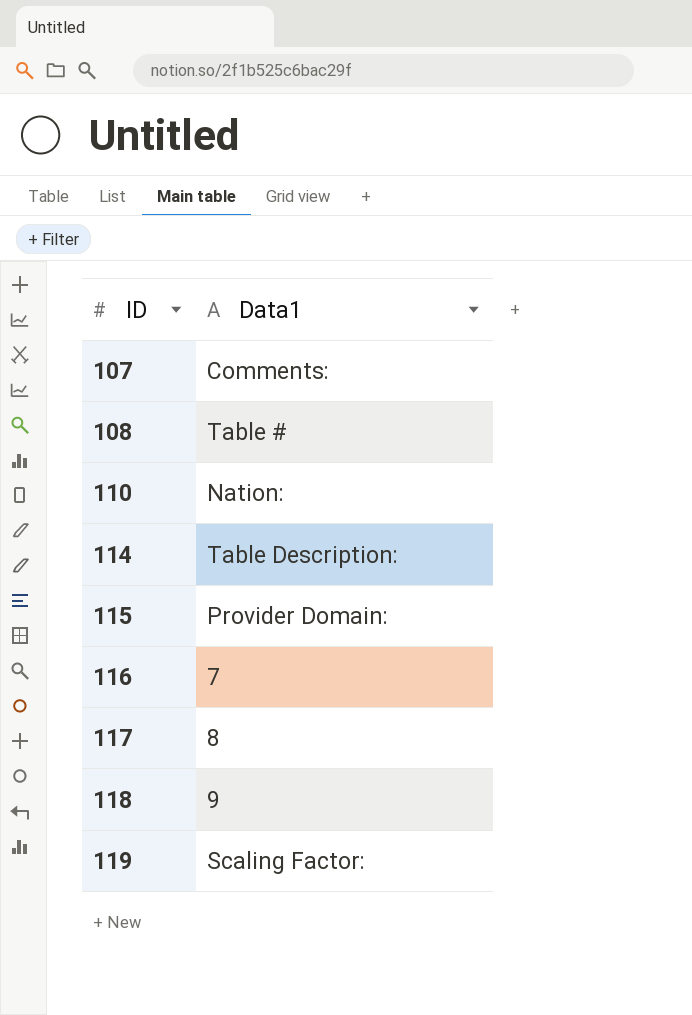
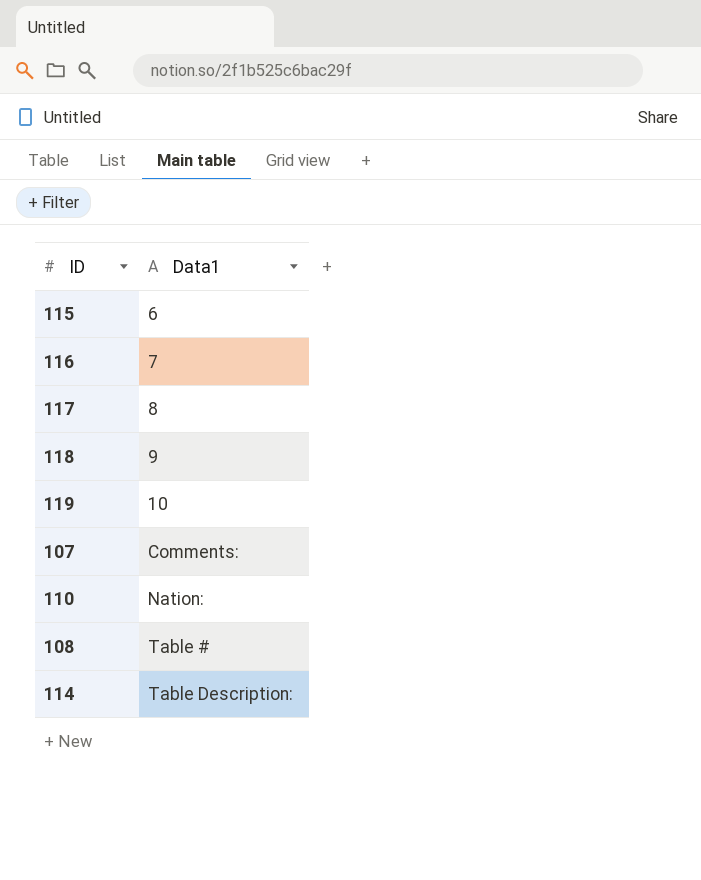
row order: ID ascending -> Data1 ascending
115 | Data1: Provider Domain: -> 6
119 | Data1: Scaling Factor: -> 10

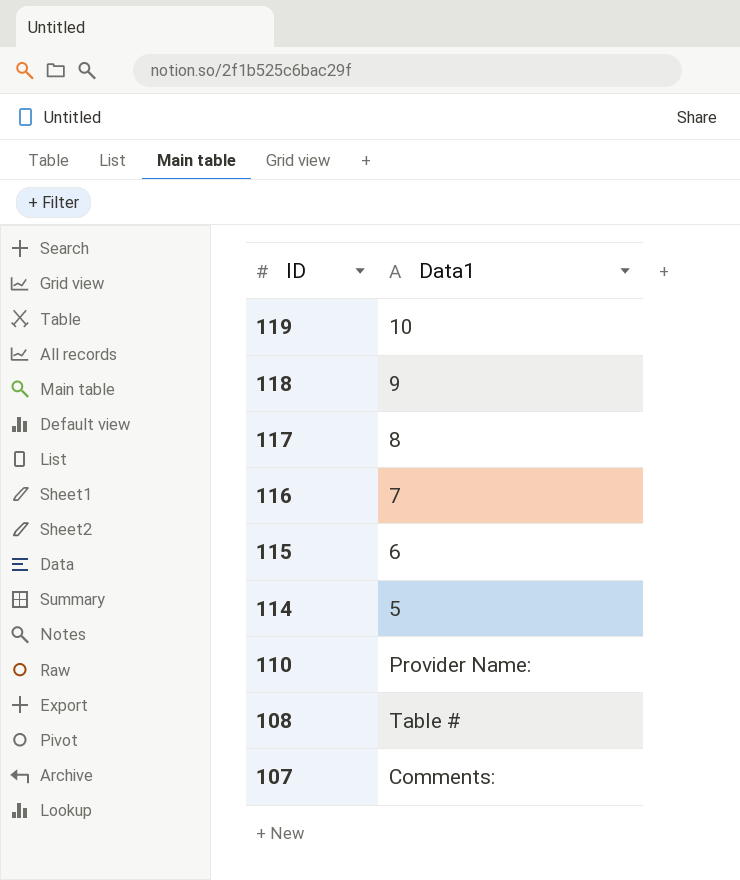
row order: Data1 ascending -> ID descending
114 | Data1: Table Description: -> 5
110 | Data1: Nation: -> Provider Name:

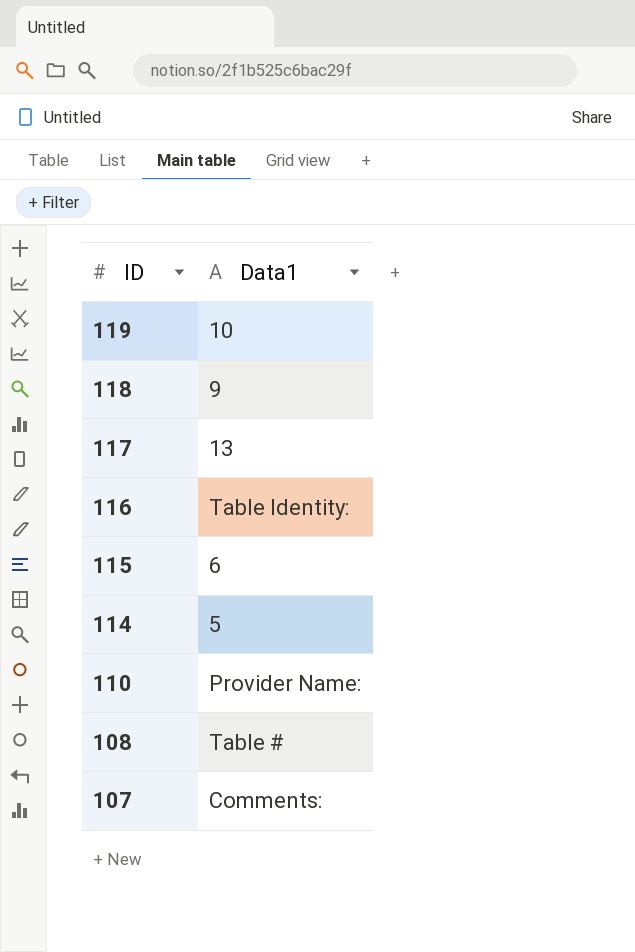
117 | Data1: 8 -> 13
116 | Data1: 7 -> Table Identity:

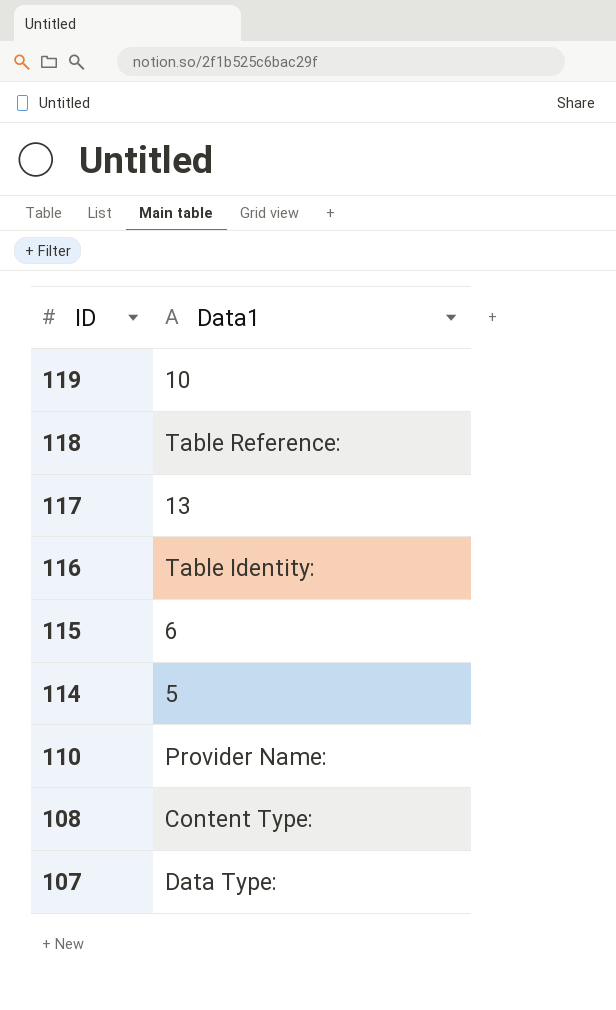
118 | Data1: 9 -> Table Reference:
108 | Data1: Table # -> Content Type:
107 | Data1: Comments: -> Data Type:

